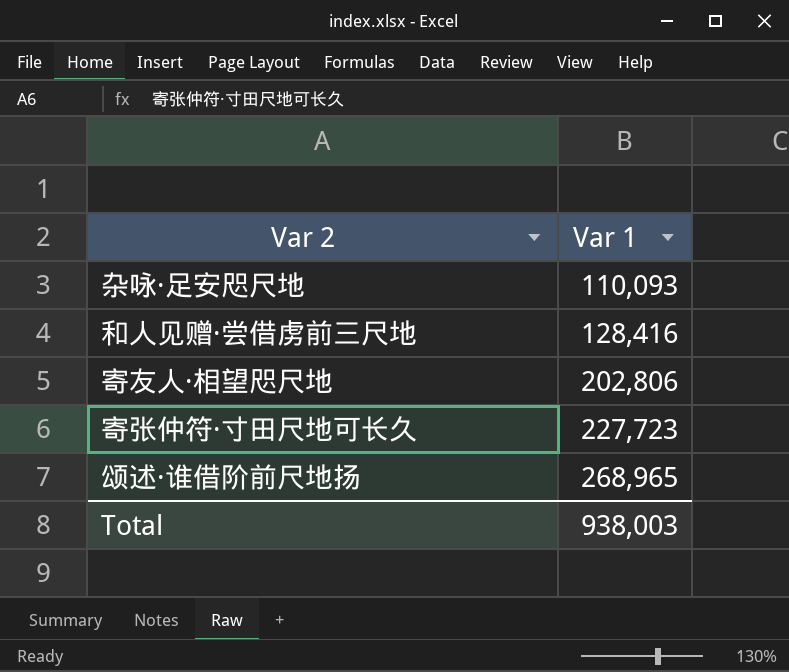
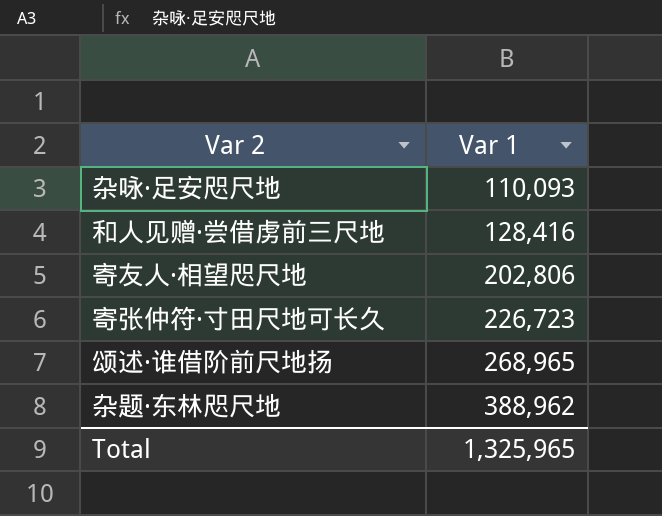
寄张仲符·寸田尺地可长久 | Var 1: 227,723 -> 226,723
row 杂题·东林咫尺地: none -> 388,962
Total | Var 1: 938,003 -> 1,325,965

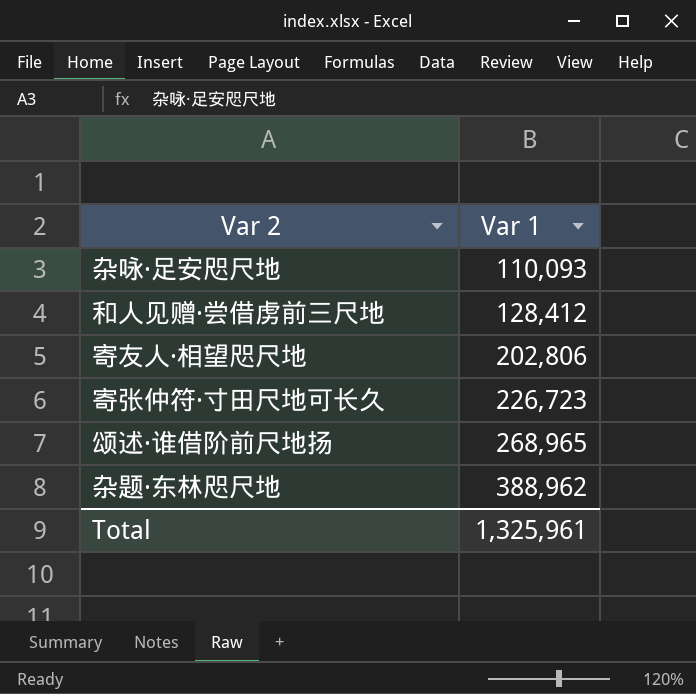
和人见赠·尝借虏前三尺地 | Var 1: 128,416 -> 128,412
Total | Var 1: 1,325,965 -> 1,325,961

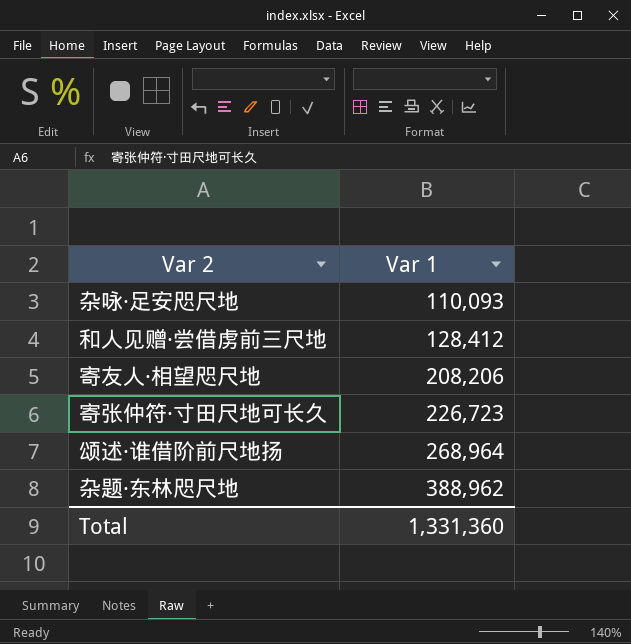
寄友人·相望咫尺地 | Var 1: 202,806 -> 208,206
颂述·谁借阶前尺地扬 | Var 1: 268,965 -> 268,964
Total | Var 1: 1,325,961 -> 1,331,360

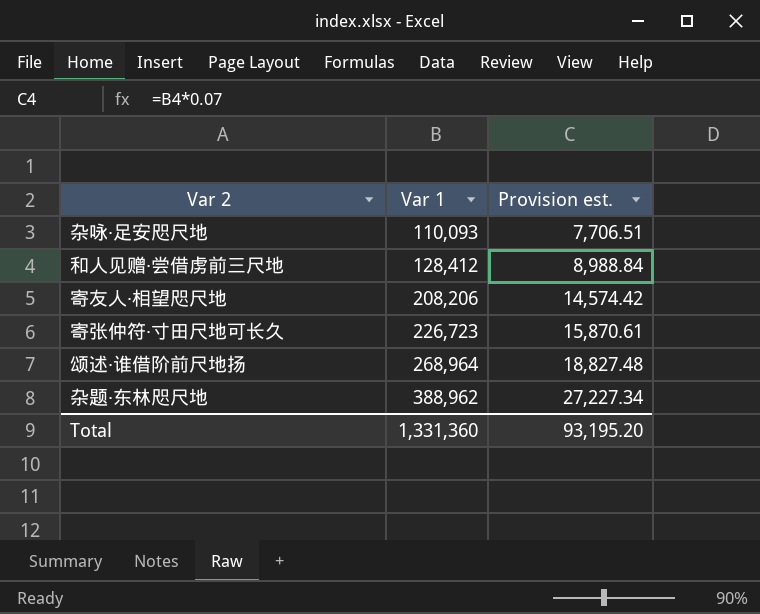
column Provision est. | formula: none -> [Var 1] * 0.07

